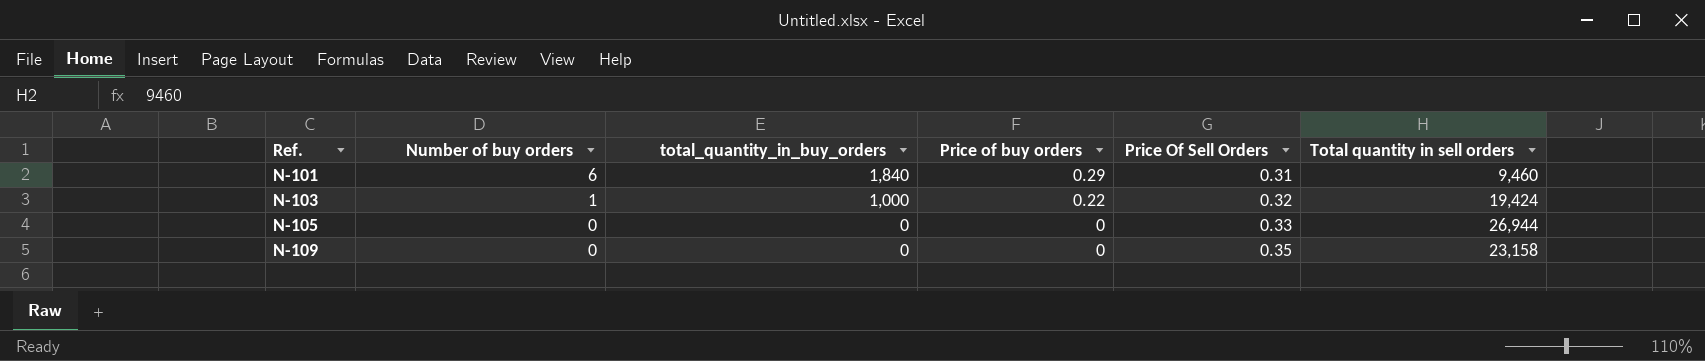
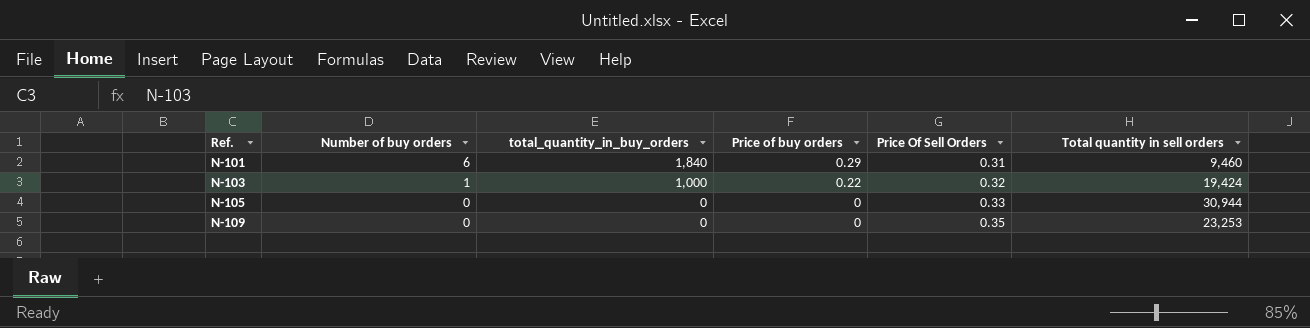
N-105 | Total quantity in sell orders: 26,944 -> 30,944
N-109 | Total quantity in sell orders: 23,158 -> 23,253

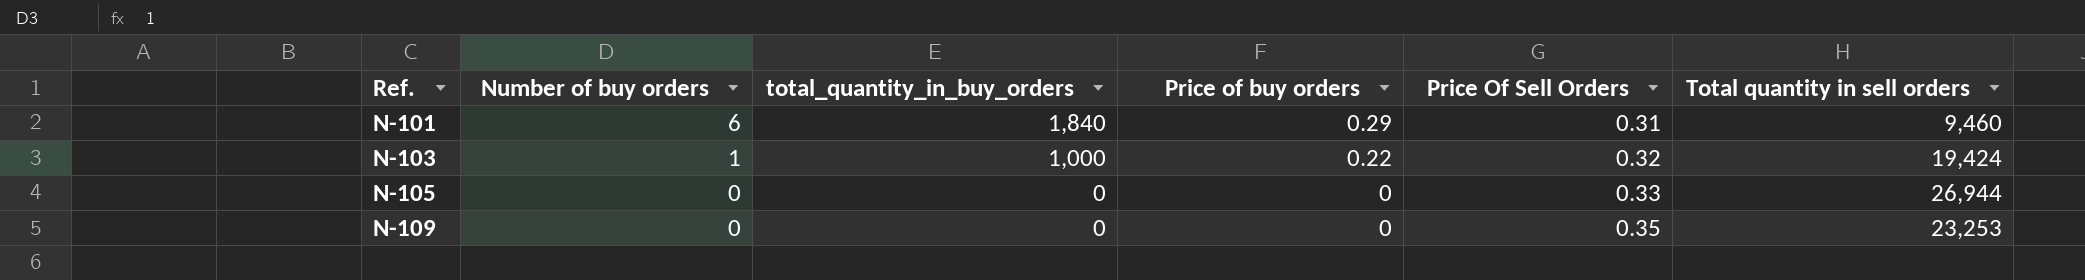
N-105 | Total quantity in sell orders: 30,944 -> 26,944

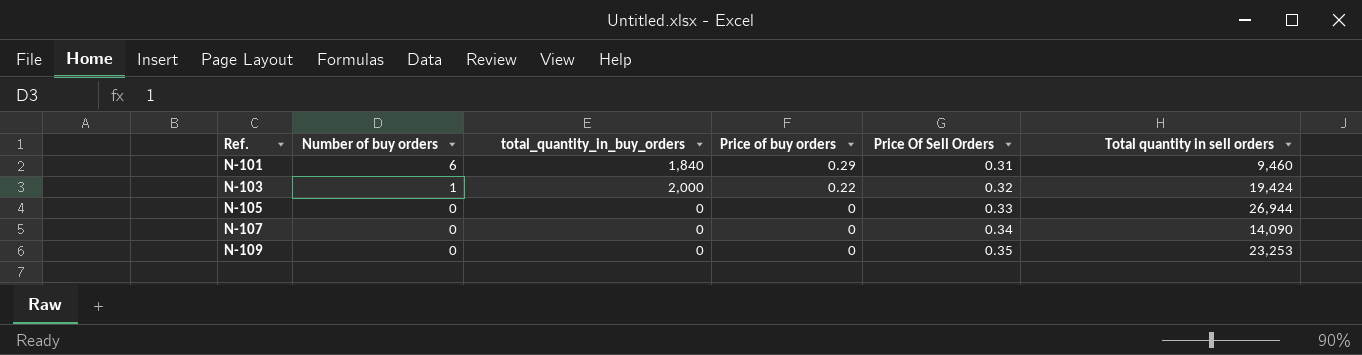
N-103 | total_quantity_in_buy_orders: 1,000 -> 2,000
row N-107: none -> 0 | 0 | 0 | 0.34 | 14,090

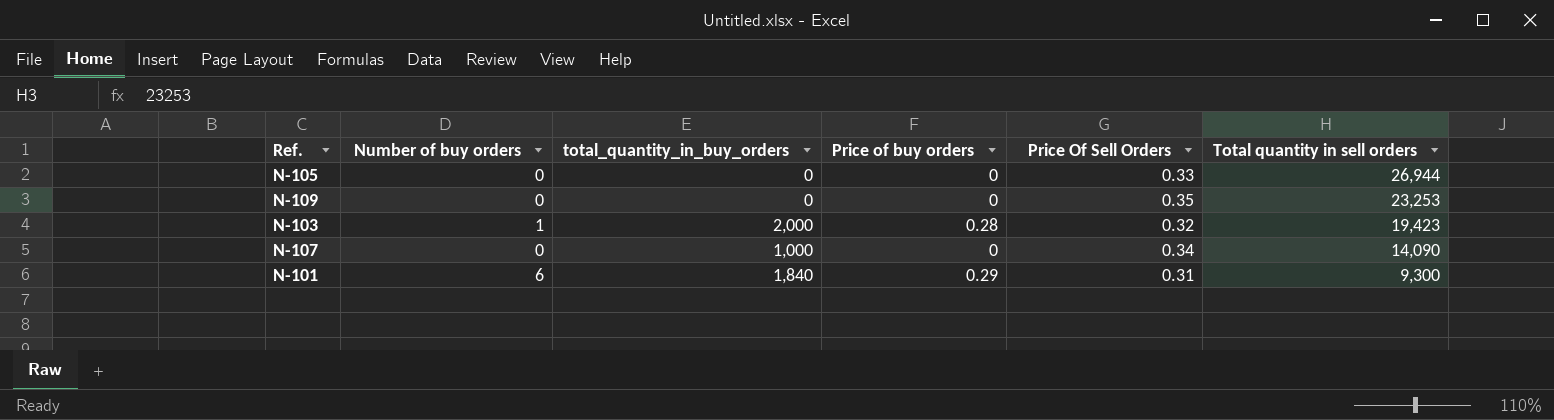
row order: Ref. ascending -> Total quantity in sell orders descending
N-103 | Price of buy orders: 0.22 -> 0.28
N-103 | Total quantity in sell orders: 19,424 -> 19,423
N-107 | total_quantity_in_buy_orders: 0 -> 1,000
N-101 | Total quantity in sell orders: 9,460 -> 9,300

